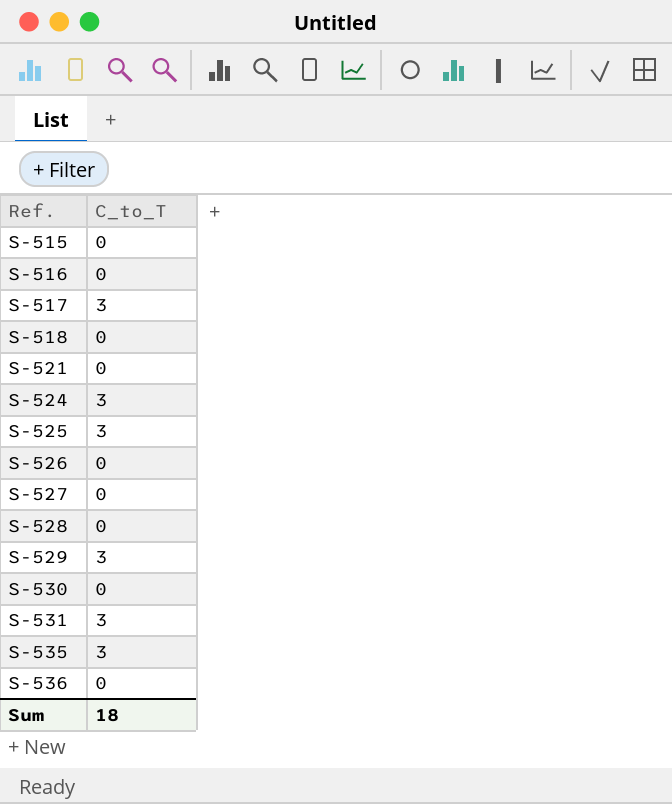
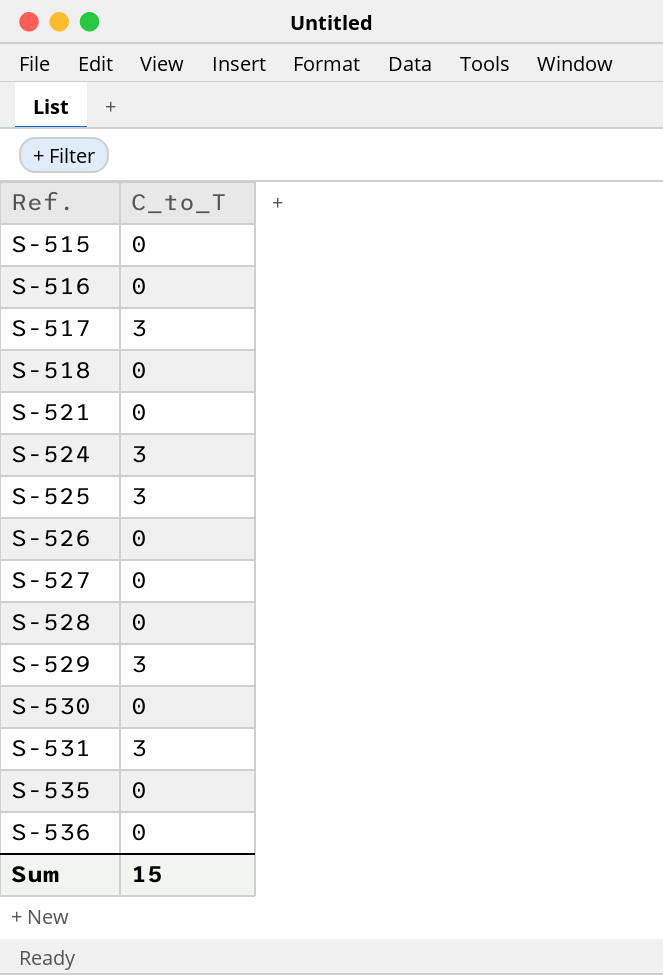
S-535 | C_to_T: 3 -> 0
Sum | C_to_T: 18 -> 15

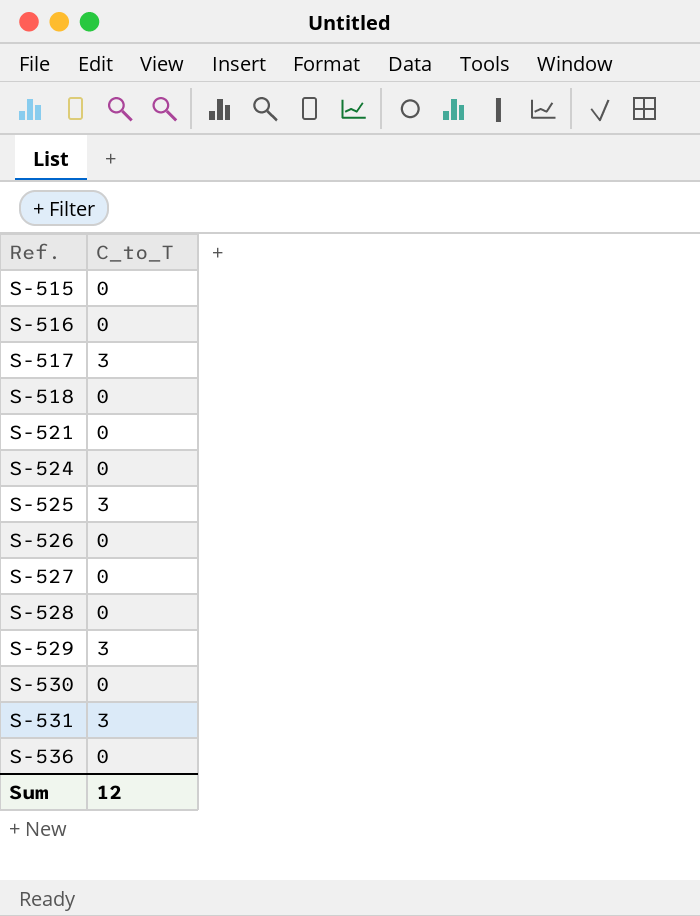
row S-535: 0 -> none
S-524 | C_to_T: 3 -> 0
Sum | C_to_T: 15 -> 12

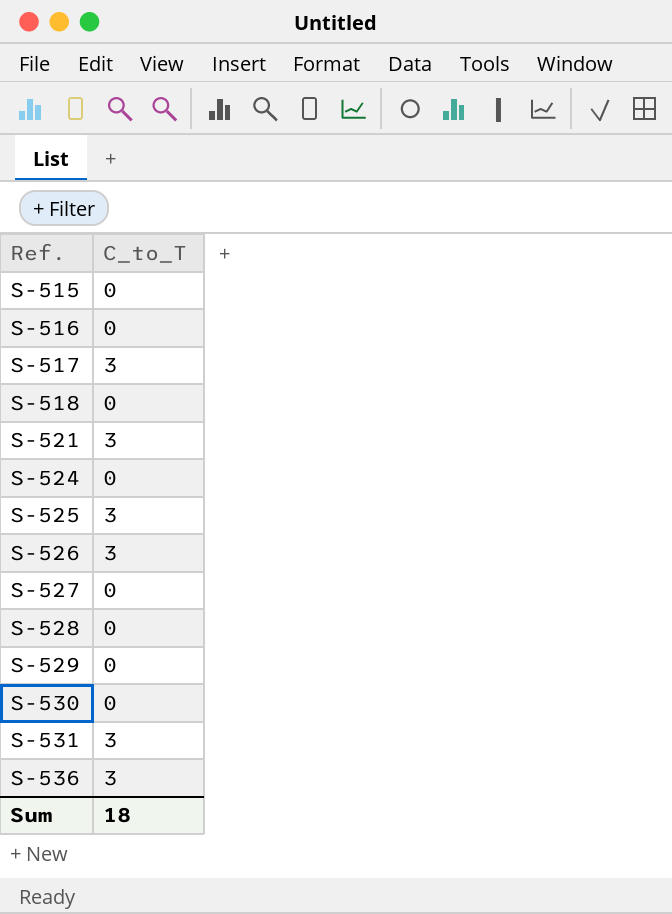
S-521 | C_to_T: 0 -> 3
S-526 | C_to_T: 0 -> 3
S-529 | C_to_T: 3 -> 0
S-536 | C_to_T: 0 -> 3
Sum | C_to_T: 12 -> 18

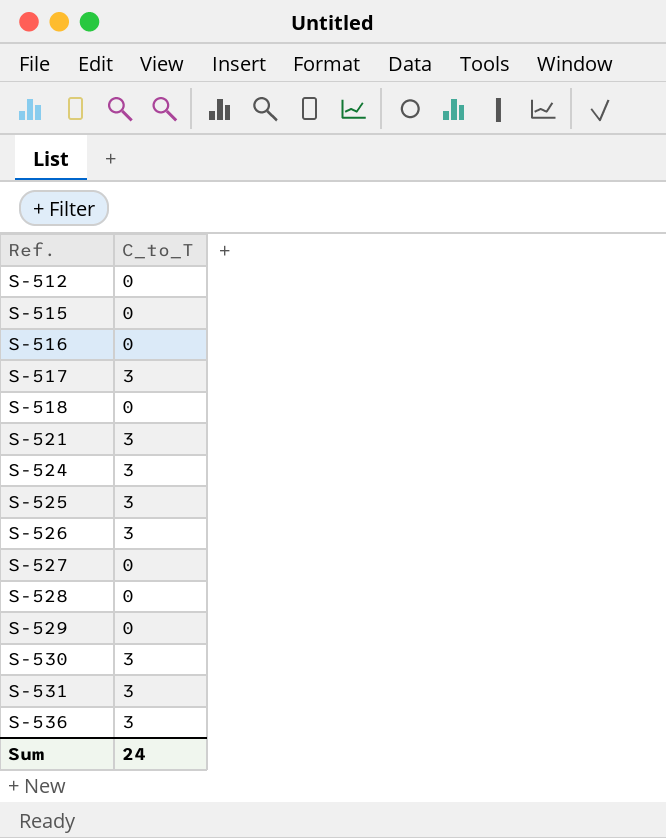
row S-512: none -> 0
S-524 | C_to_T: 0 -> 3
S-530 | C_to_T: 0 -> 3
Sum | C_to_T: 18 -> 24

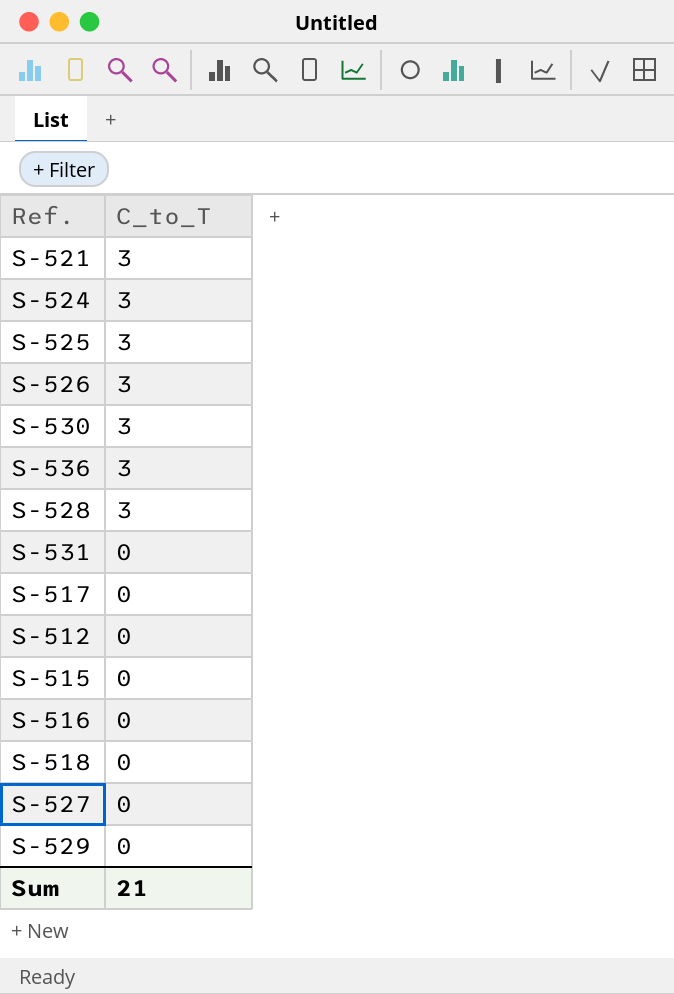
row order: Ref. ascending -> C_to_T descending
S-528 | C_to_T: 0 -> 3
S-531 | C_to_T: 3 -> 0
S-517 | C_to_T: 3 -> 0
Sum | C_to_T: 24 -> 21

